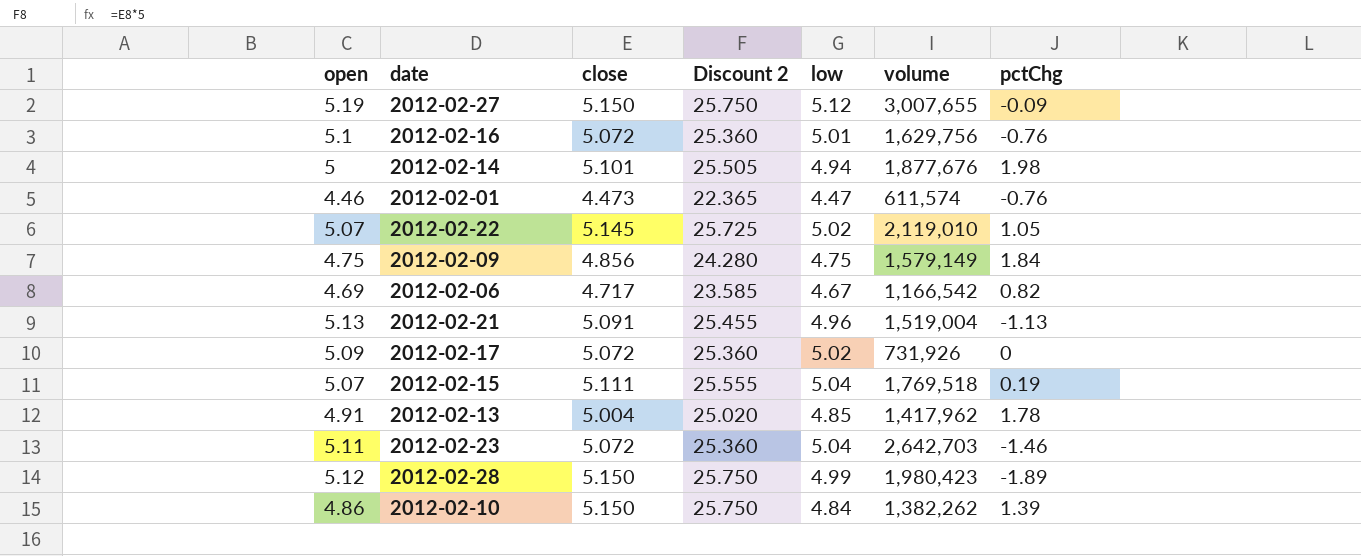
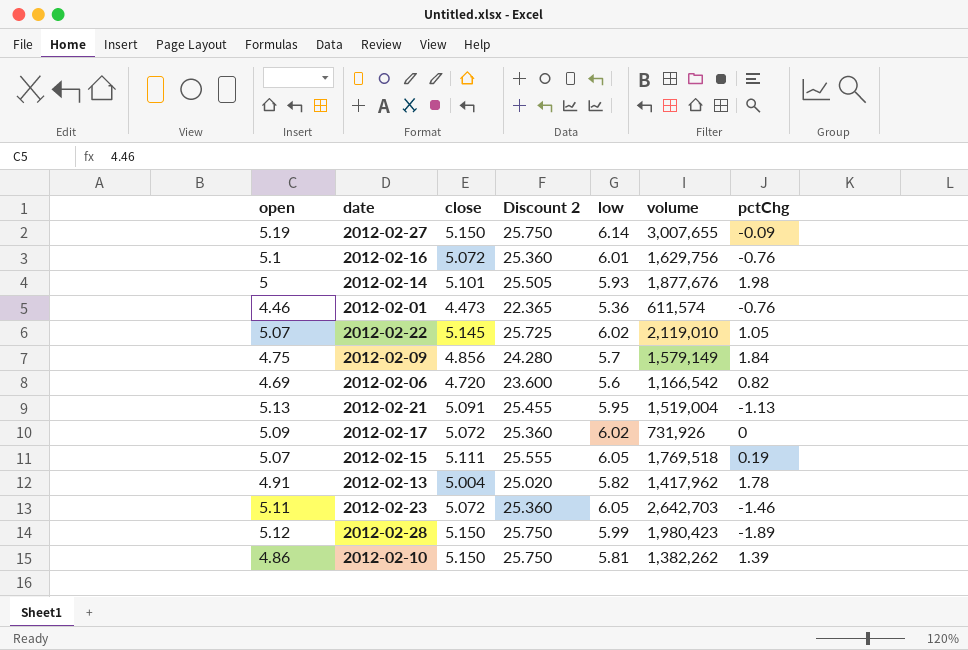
2012-02-27 | low: 5.12 -> 6.14
2012-02-16 | low: 5.01 -> 6.01
2012-02-14 | low: 4.94 -> 5.93
2012-02-01 | low: 4.47 -> 5.36
2012-02-22 | low: 5.02 -> 6.02
2012-02-09 | low: 4.75 -> 5.7
2012-02-06 | close: 4.717 -> 4.720
2012-02-06 | Discount 2: 23.585 -> 23.600
2012-02-06 | low: 4.67 -> 5.6
2012-02-21 | low: 4.96 -> 5.95
2012-02-17 | low: 5.02 -> 6.02
2012-02-15 | low: 5.04 -> 6.05
2012-02-13 | low: 4.85 -> 5.82
2012-02-23 | low: 5.04 -> 6.05
2012-02-28 | low: 4.99 -> 5.99
2012-02-10 | low: 4.84 -> 5.81

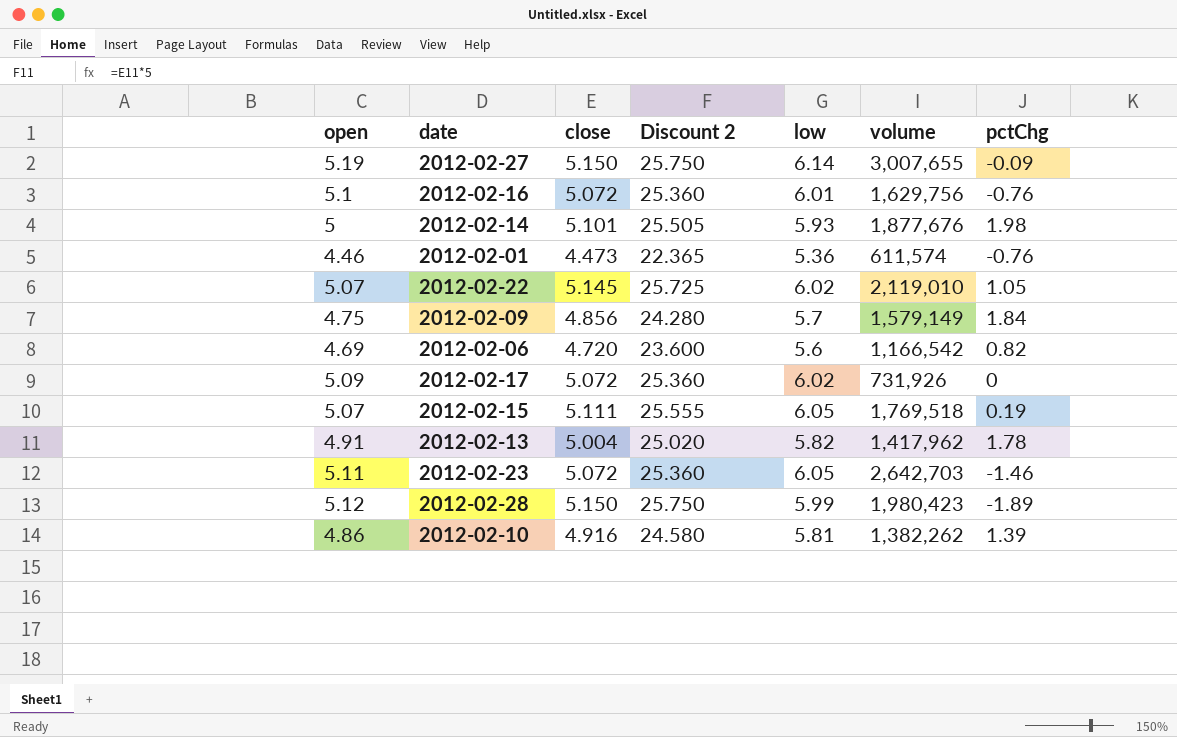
row 2012-02-21: 5.13 | 5.091 | 25.455 | 5.95 | 1,519,004 | -1.13 -> none
2012-02-10 | close: 5.150 -> 4.916
2012-02-10 | Discount 2: 25.750 -> 24.580

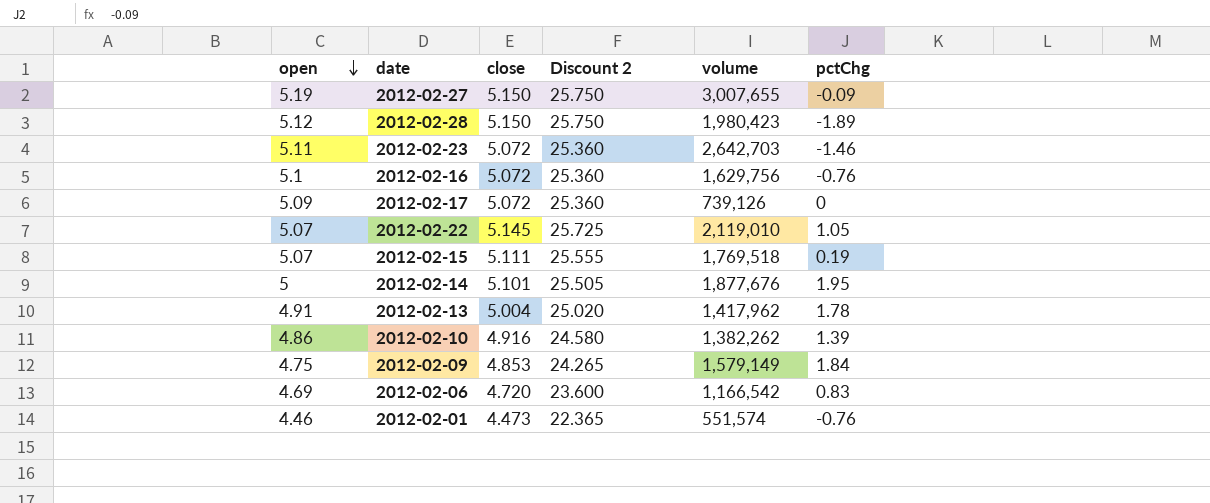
row order: none -> open descending
column low | position: 5 -> none
2012-02-17 | volume: 731,926 -> 739,126
2012-02-14 | pctChg: 1.98 -> 1.95
2012-02-09 | close: 4.856 -> 4.853
2012-02-09 | Discount 2: 24.280 -> 24.265
2012-02-06 | pctChg: 0.82 -> 0.83
2012-02-01 | volume: 611,574 -> 551,574

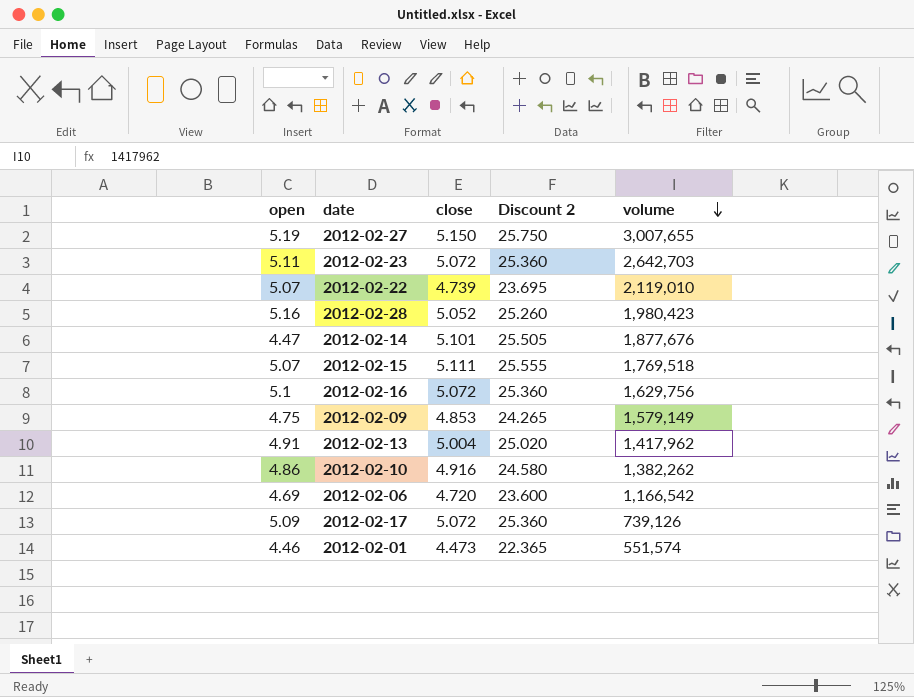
row order: open descending -> volume descending
column pctChg | position: 6 -> none
2012-02-22 | close: 5.145 -> 4.739
2012-02-22 | Discount 2: 25.725 -> 23.695
2012-02-28 | open: 5.12 -> 5.16
2012-02-28 | close: 5.150 -> 5.052
2012-02-28 | Discount 2: 25.750 -> 25.260
2012-02-14 | open: 5 -> 4.47

